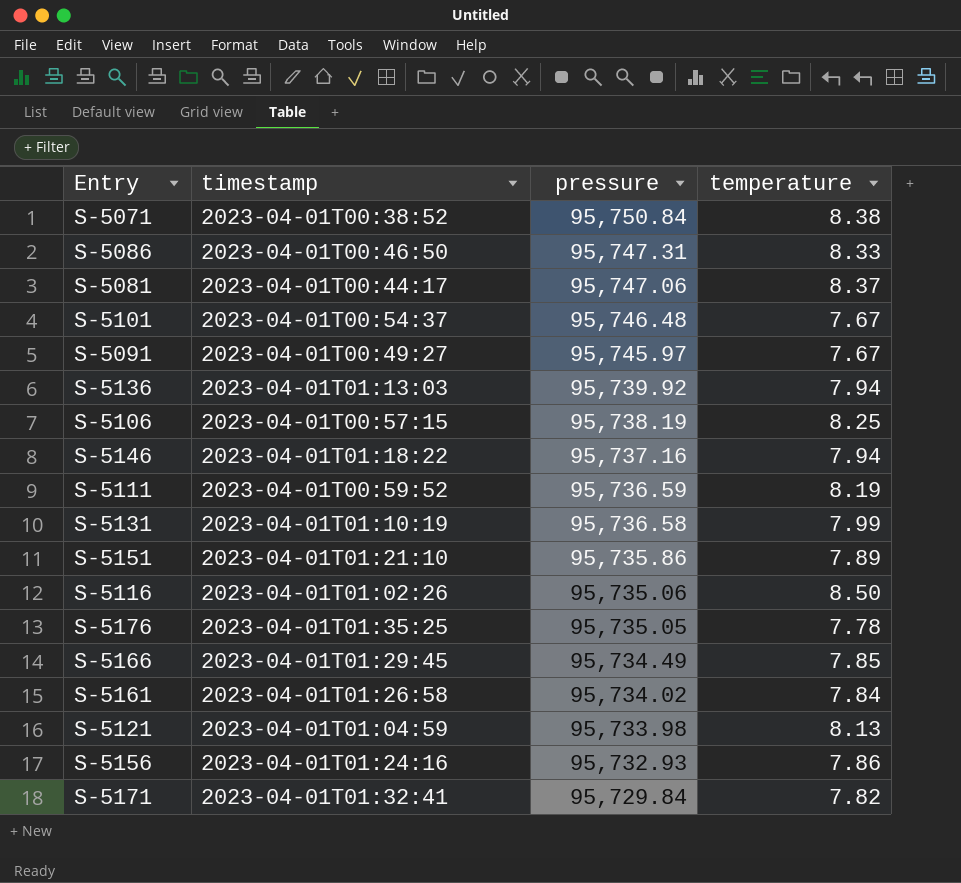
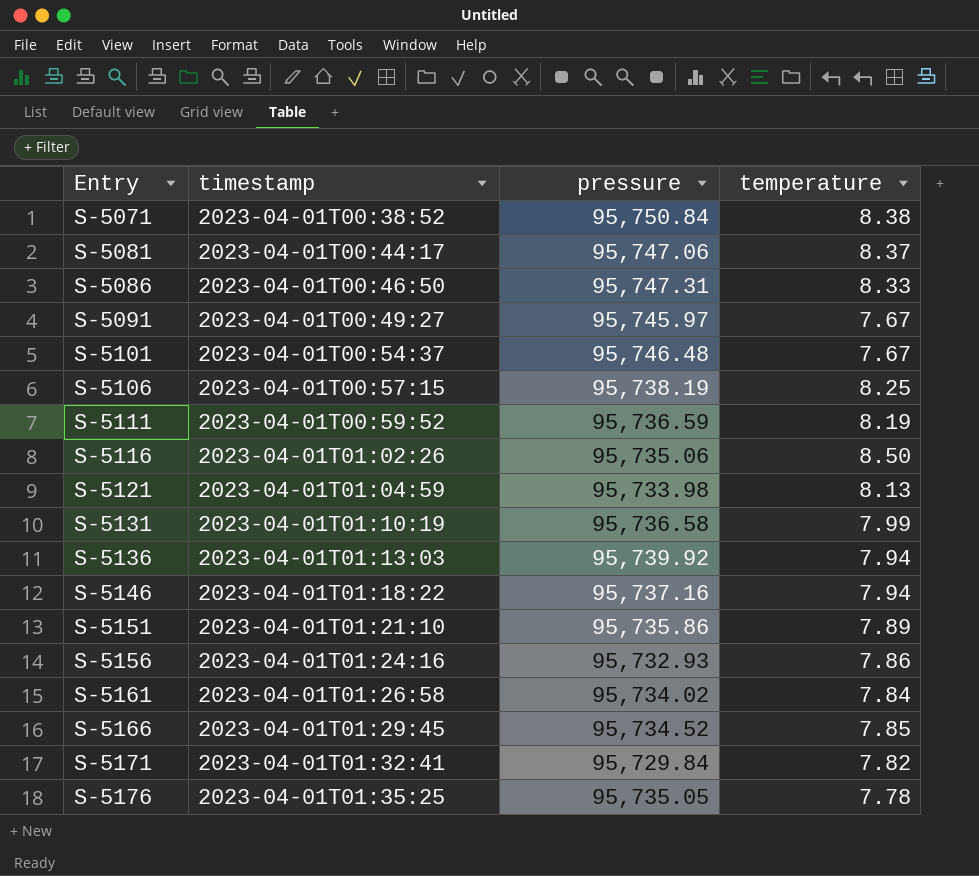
row order: pressure descending -> Entry ascending
S-5166 | pressure: 95,734.49 -> 95,734.52

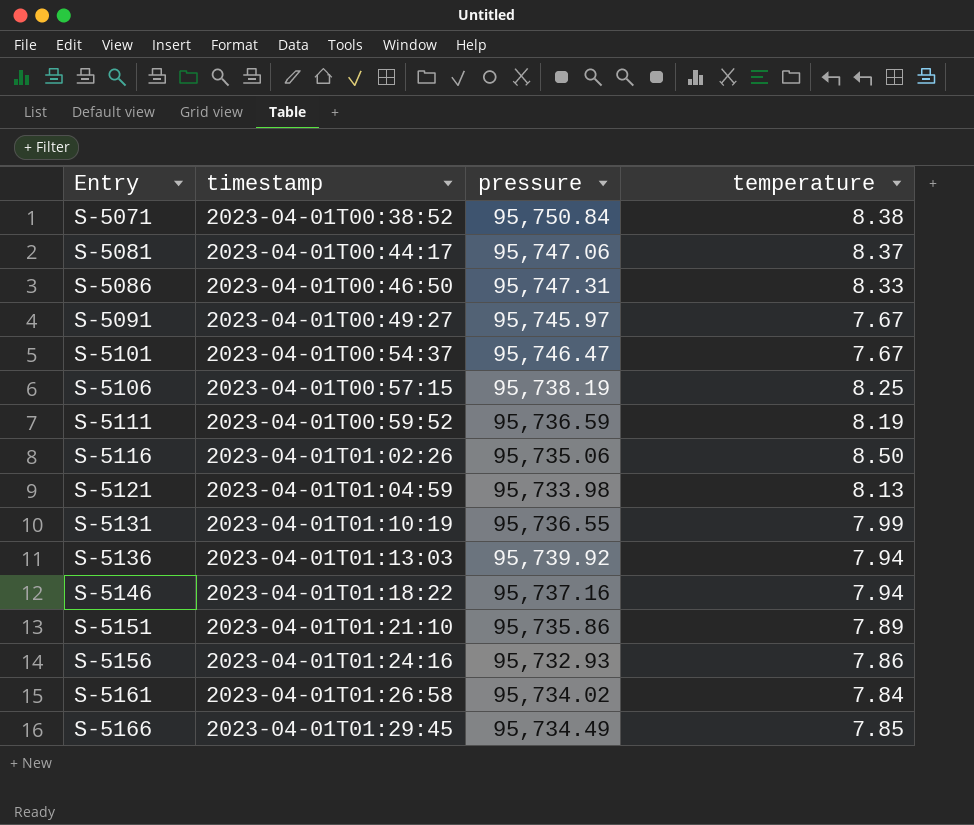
row S-5171: 2023-04-01T01:32:41 | 95,729.84 | 7.82 -> none
row S-5176: 2023-04-01T01:35:25 | 95,735.05 | 7.78 -> none
S-5101 | pressure: 95,746.48 -> 95,746.47
S-5131 | pressure: 95,736.58 -> 95,736.55
S-5166 | pressure: 95,734.52 -> 95,734.49

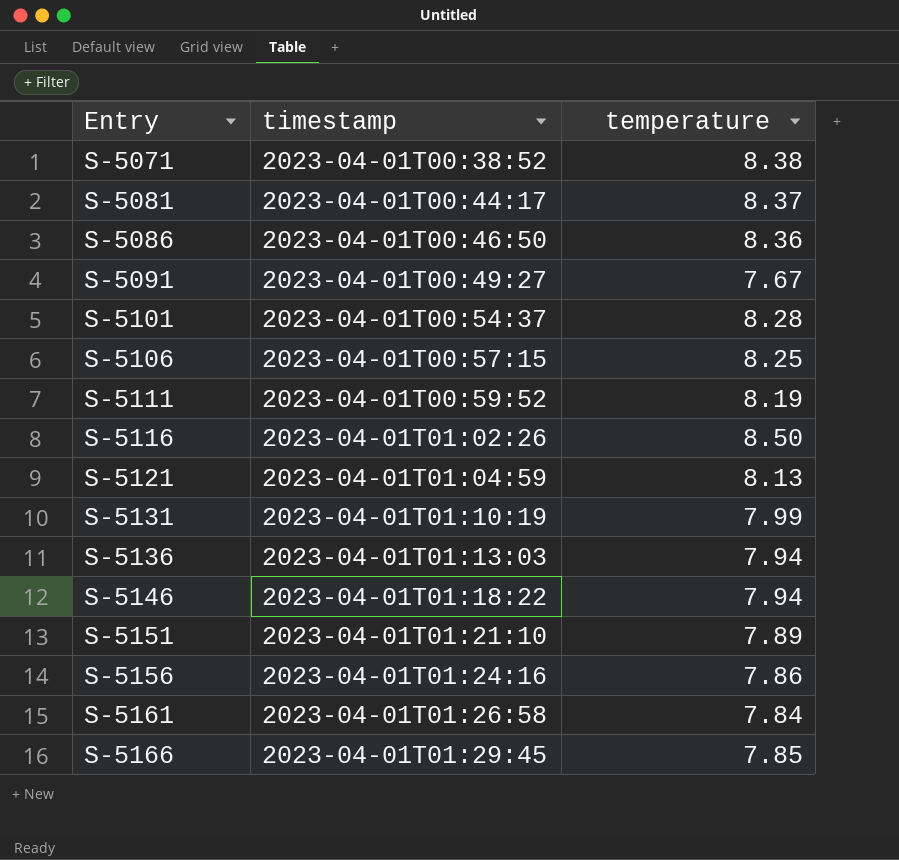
column pressure | position: 3 -> none
S-5086 | temperature: 8.33 -> 8.36
S-5101 | temperature: 7.67 -> 8.28

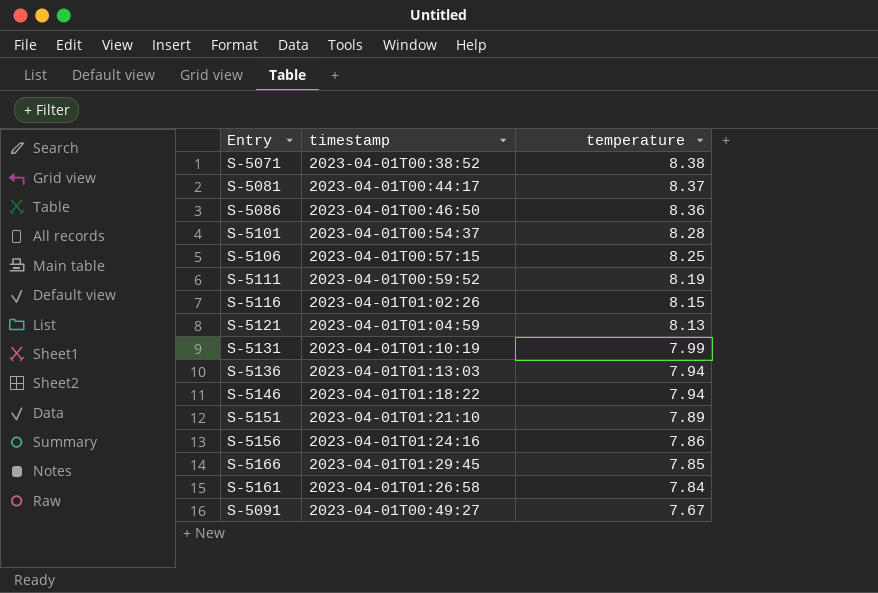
row order: Entry ascending -> temperature descending
S-5116 | temperature: 8.50 -> 8.15

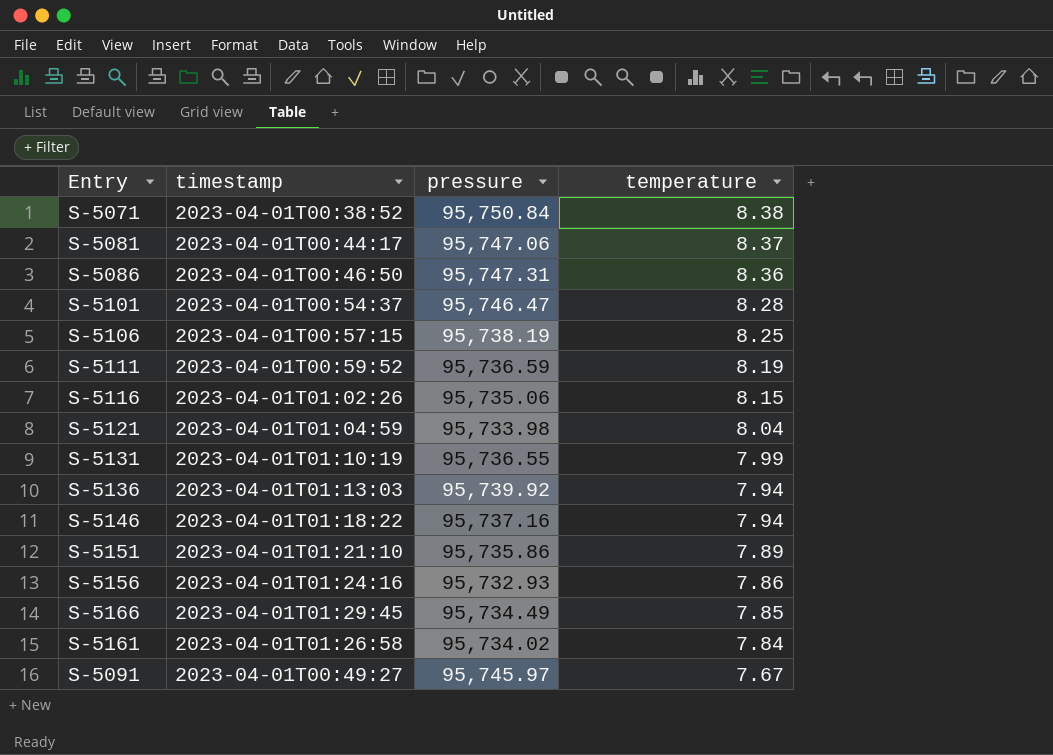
column pressure | position: none -> 3
S-5121 | temperature: 8.13 -> 8.04

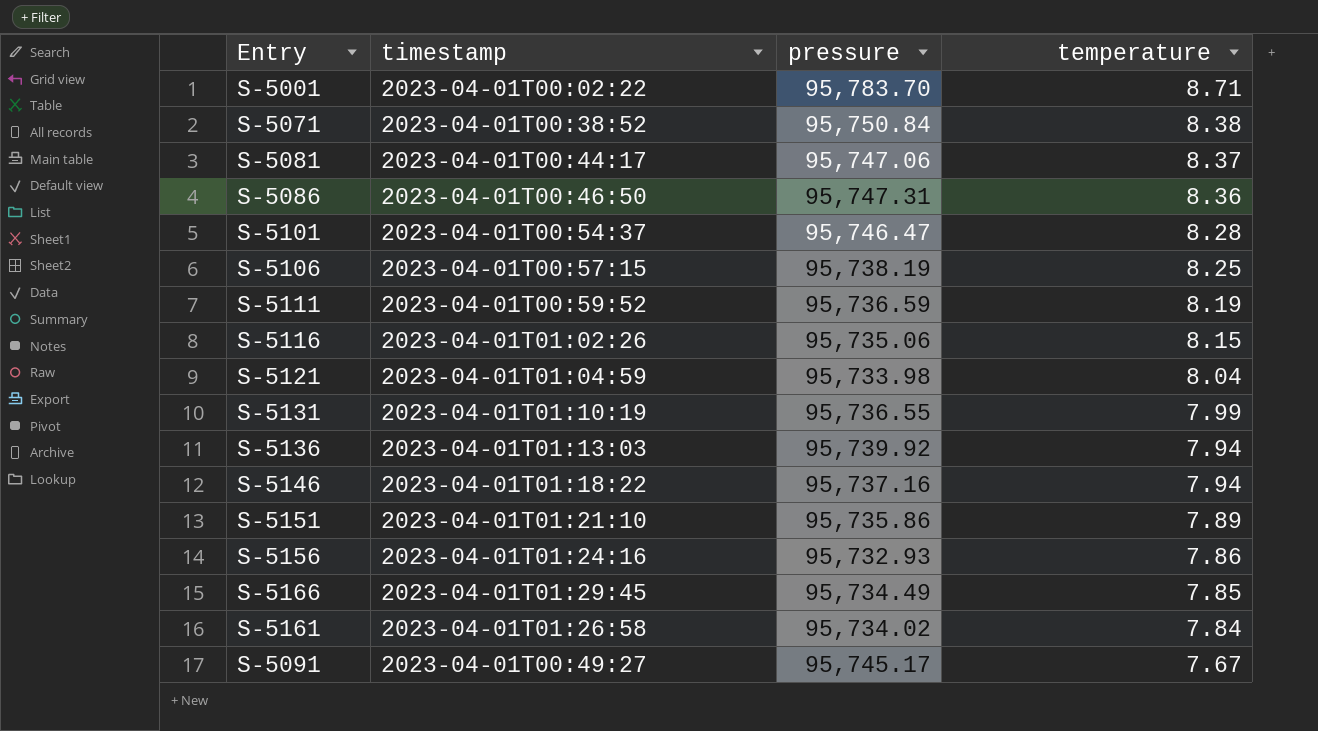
row S-5001: none -> 2023-04-01T00:02:22 | 95,783.70 | 8.71
S-5091 | pressure: 95,745.97 -> 95,745.17

